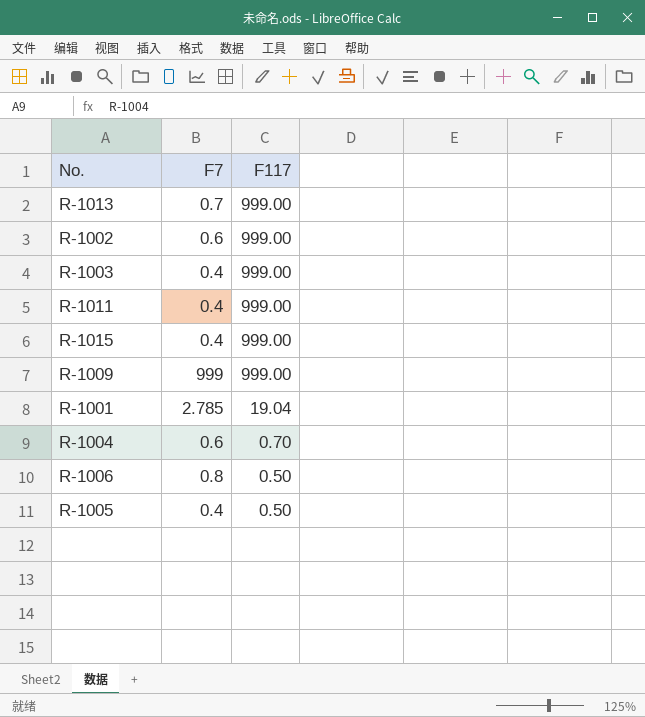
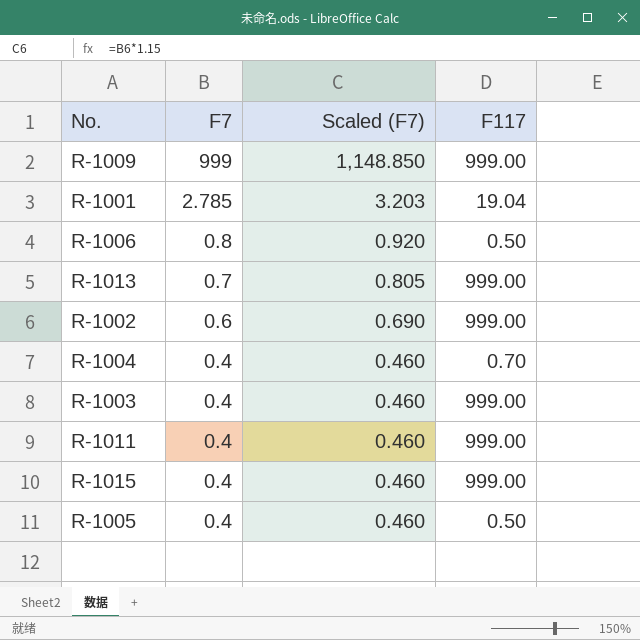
row order: F117 descending -> F7 descending
column Scaled (F7) | formula: none -> [F7] * 1.15
R-1004 | F7: 0.6 -> 0.4

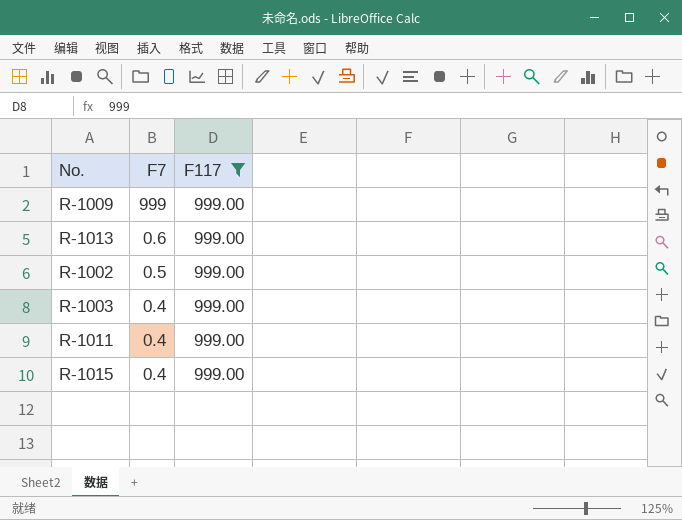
filter: none -> F117 = 999.00
column Scaled (F7) | formula: [F7] * 1.15 -> none
R-1013 | F7: 0.7 -> 0.6
R-1002 | F7: 0.6 -> 0.5

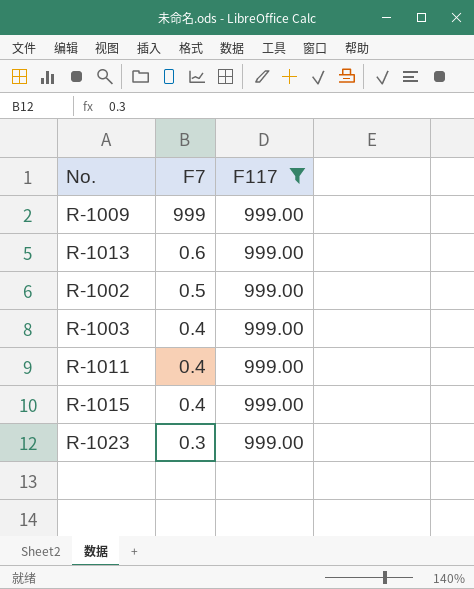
row R-1023: none -> 0.3 | 999.00

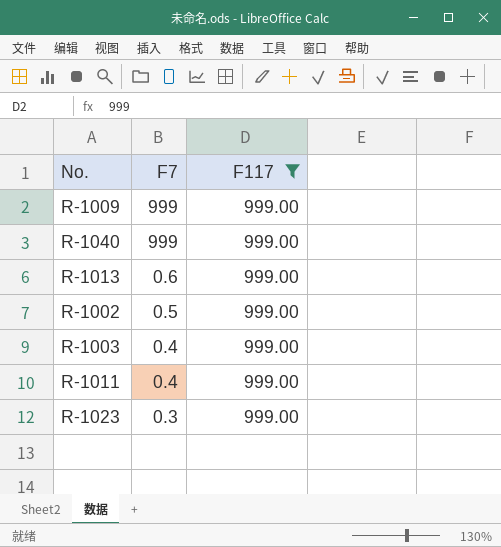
row R-1015: 0.4 | 999.00 -> none
row R-1040: none -> 999 | 999.00

